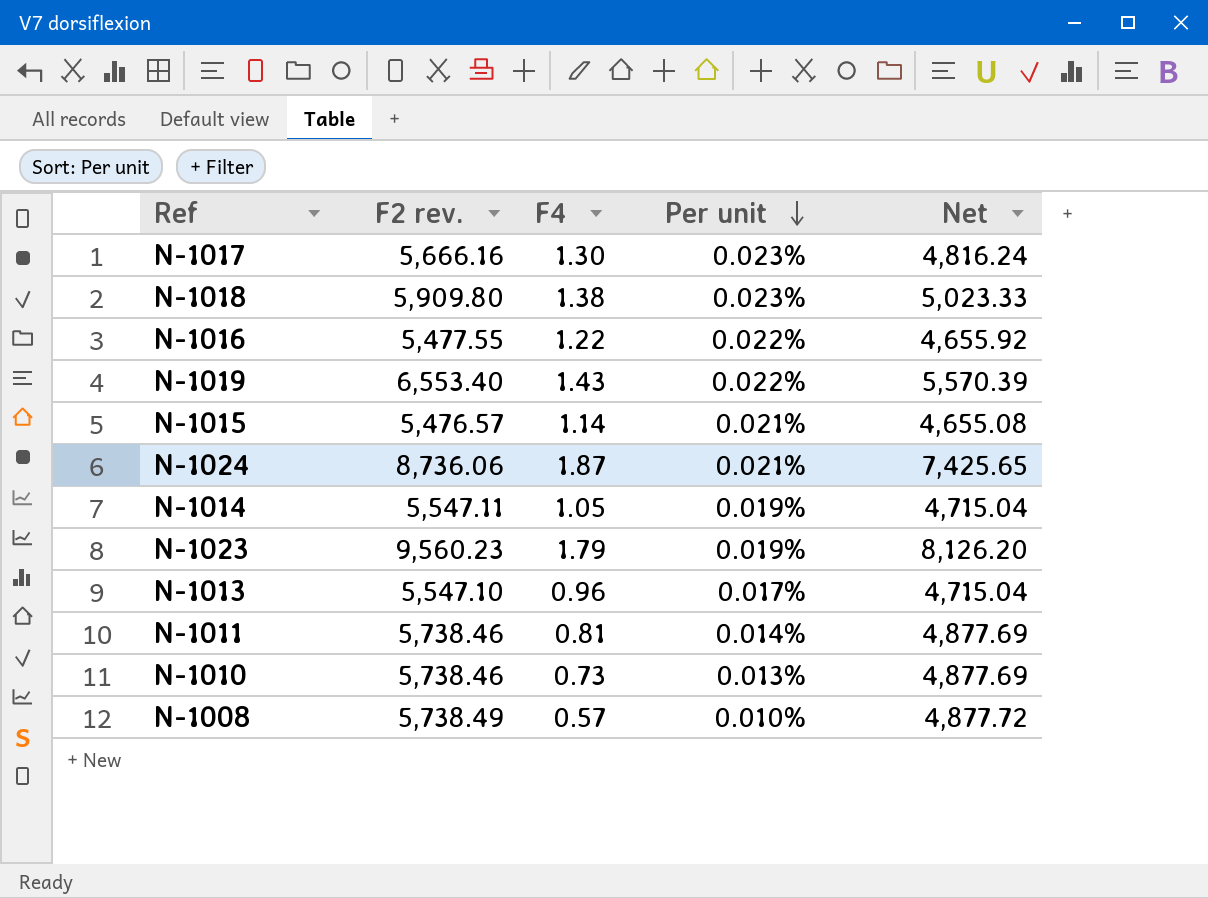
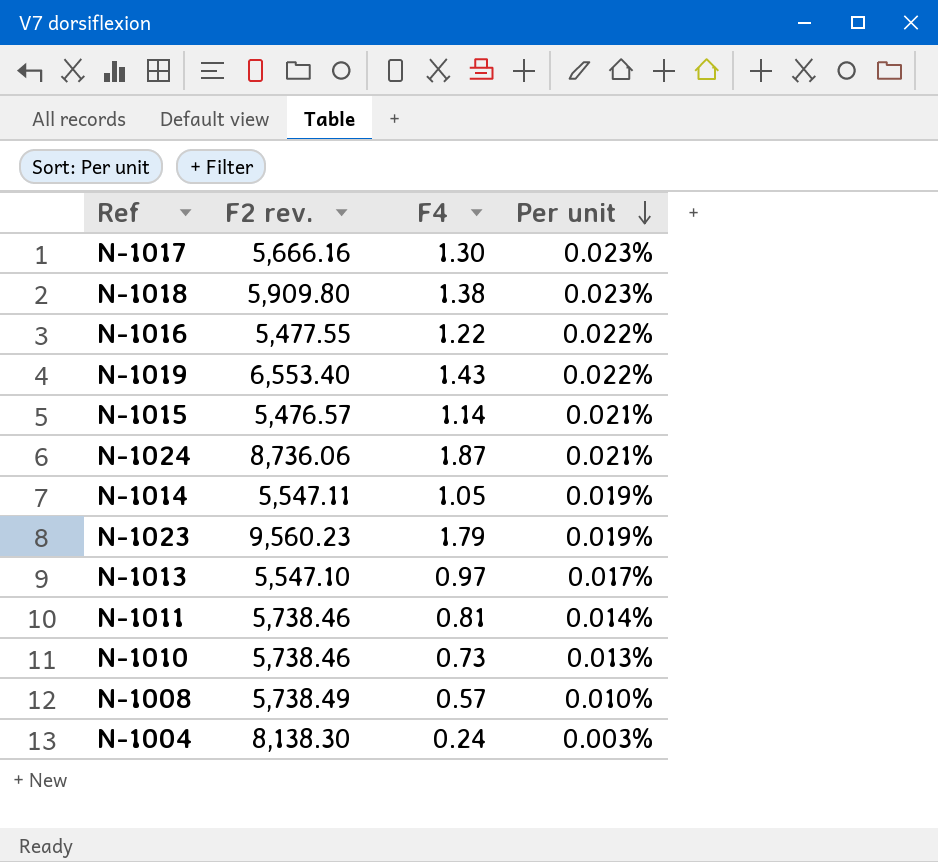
column Net | formula: [F2 rev.] * 0.85 -> none
N-1013 | F4: 0.96 -> 0.97
row N-1004: none -> 8,138.30 | 0.24 | 0.003%

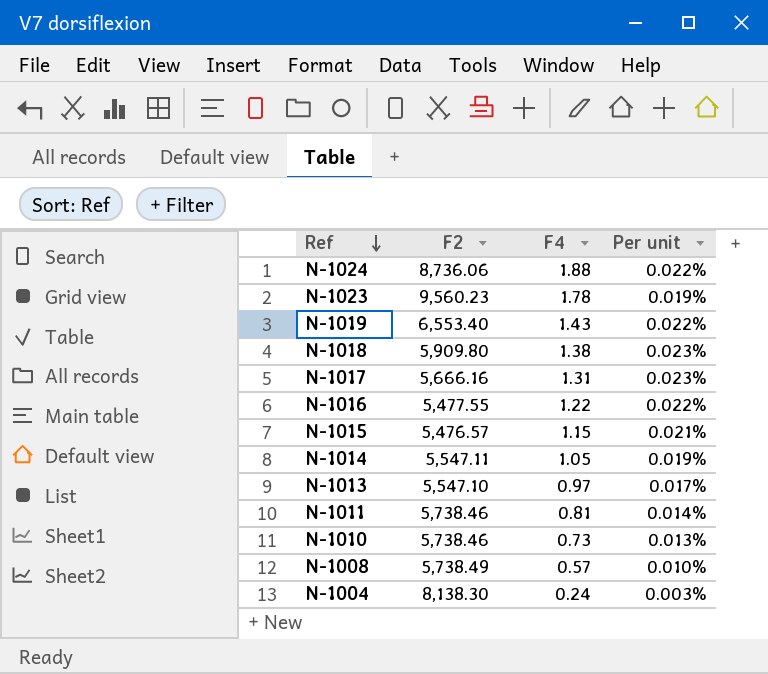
row order: Per unit descending -> Ref descending
column name: F2 rev. -> F2
N-1024 | F4: 1.87 -> 1.88
N-1024 | Per unit: 0.021% -> 0.022%
N-1023 | F4: 1.79 -> 1.78
N-1017 | F4: 1.30 -> 1.31
N-1015 | F4: 1.14 -> 1.15

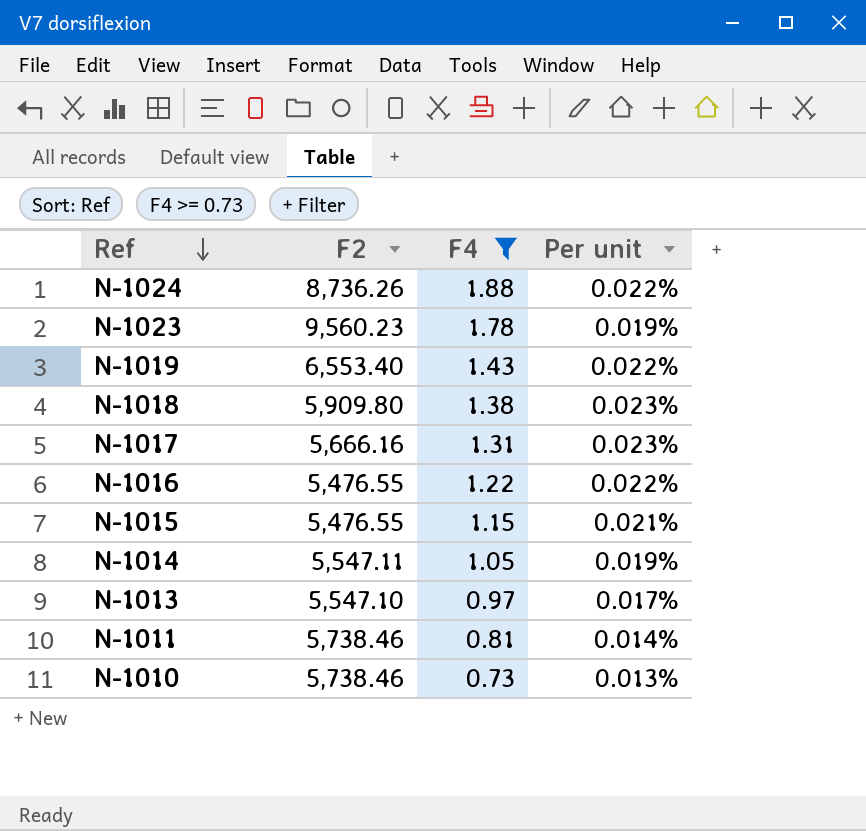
filter: none -> F4 >= 0.73
N-1024 | F2: 8,736.06 -> 8,736.26
N-1016 | F2: 5,477.55 -> 5,476.55
N-1015 | F2: 5,476.57 -> 5,476.55

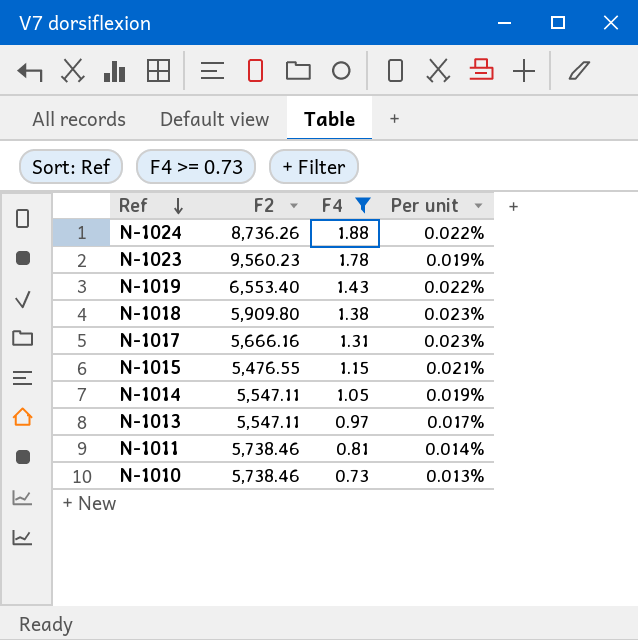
row N-1016: 5,476.55 | 1.22 | 0.022% -> none
N-1013 | F2: 5,547.10 -> 5,547.11

